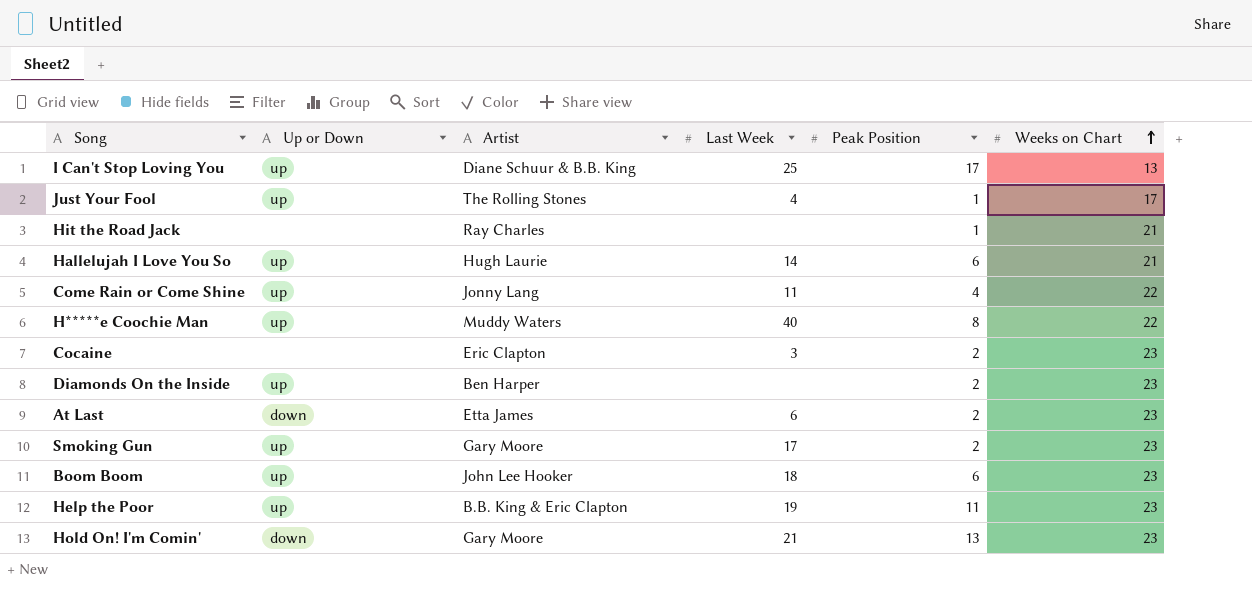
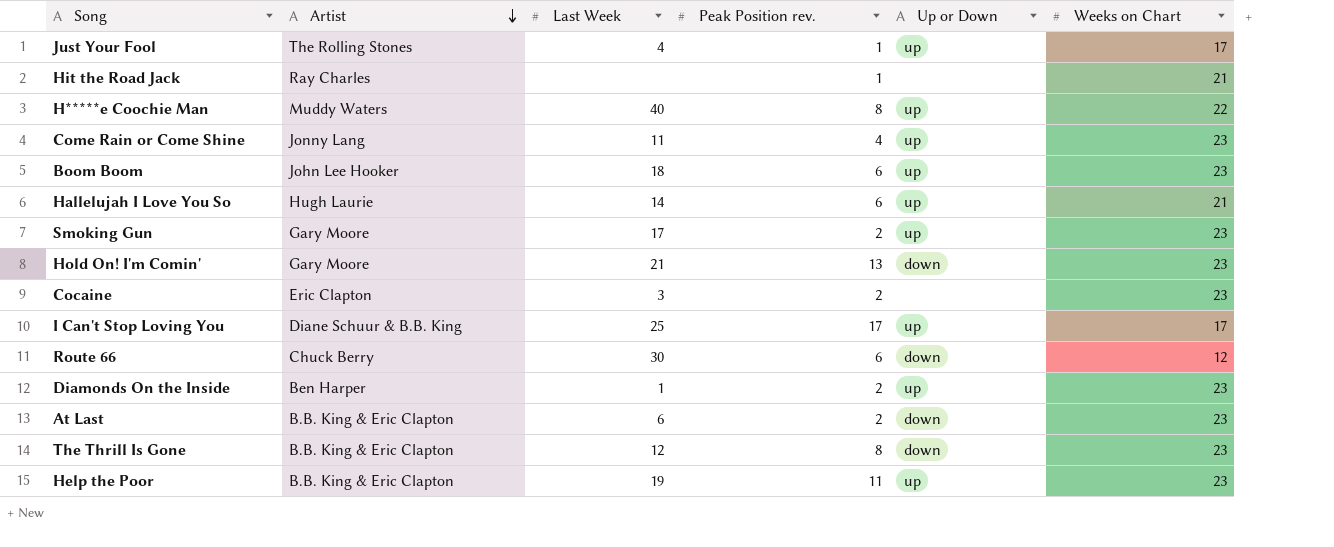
row order: Weeks on Chart ascending -> Artist descending
column name: Peak Position -> Peak Position rev.
column Up or Down | position: 2 -> 5
Come Rain or Come Shine | Weeks on Chart: 22 -> 23
I Can't Stop Loving You | Weeks on Chart: 13 -> 17
row Route 66: none -> Chuck Berry | 30 | 6 | down | 12
Diamonds On the Inside | Last Week: none -> 1
At Last | Artist: Etta James -> B.B. King & Eric Clapton
row The Thrill Is Gone: none -> B.B. King & Eric Clapton | 12 | 8 | down | 23

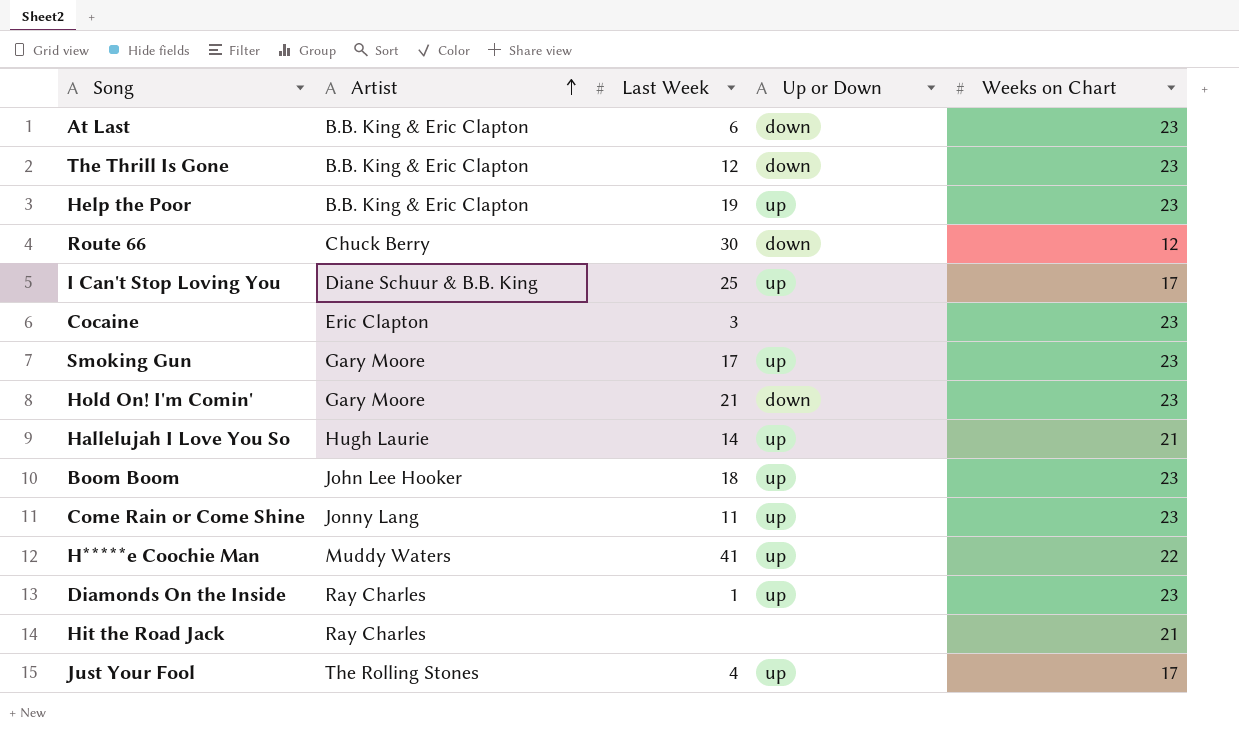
row order: Artist descending -> Artist ascending
column Peak Position rev. | position: 4 -> none
H*****e Coochie Man | Last Week: 40 -> 41
Diamonds On the Inside | Artist: Ben Harper -> Ray Charles

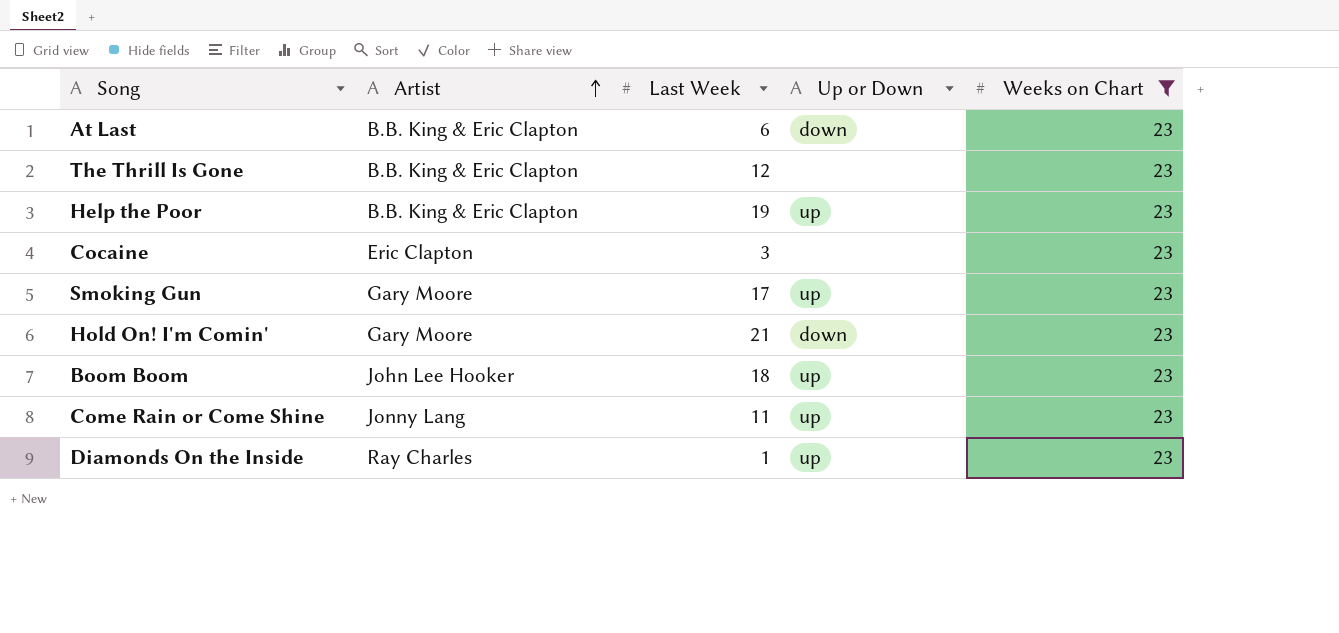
filter: none -> Weeks on Chart = 23
The Thrill Is Gone | Up or Down: down -> none

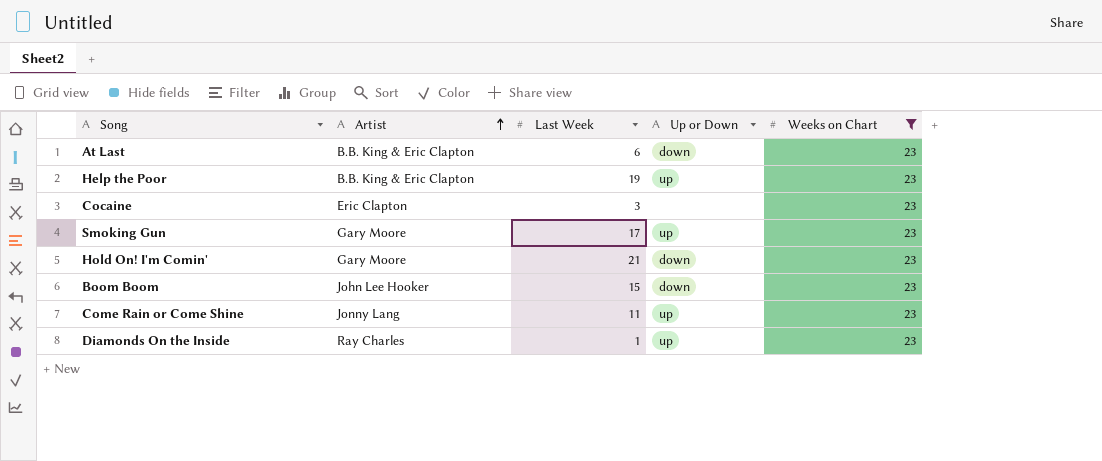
row The Thrill Is Gone: B.B. King & Eric Clapton | 12 | none | 23 -> none
Boom Boom | Last Week: 18 -> 15
Boom Boom | Up or Down: up -> down

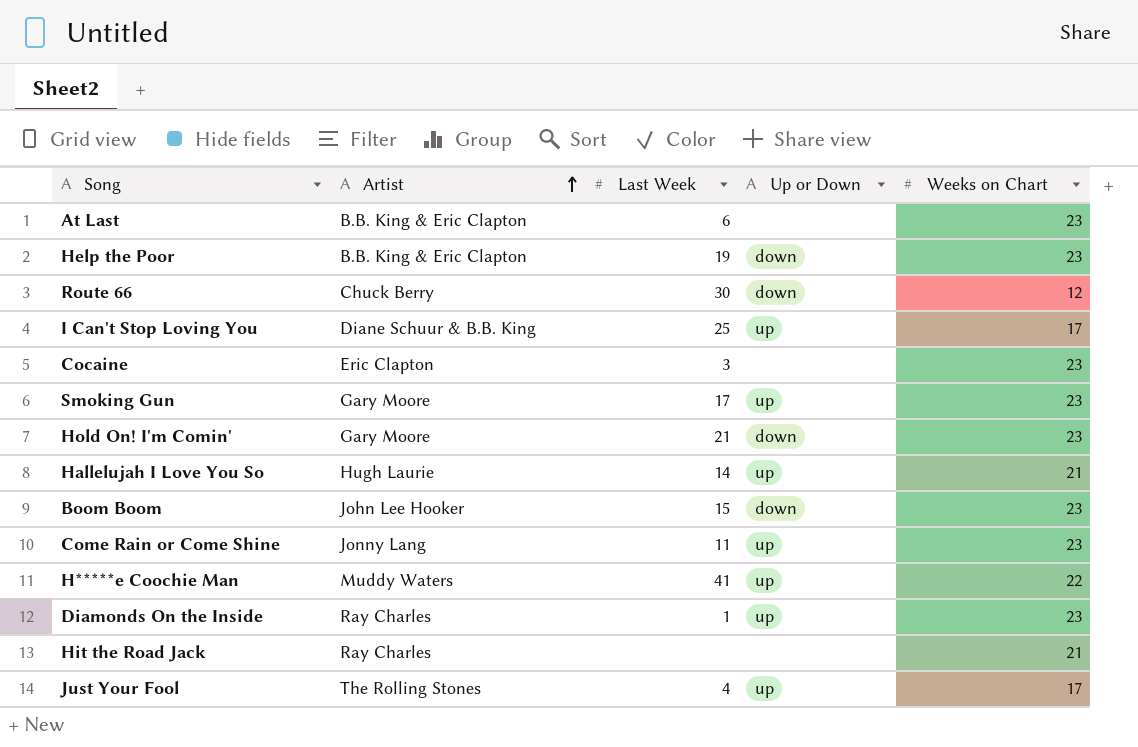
filter: Weeks on Chart = 23 -> none
At Last | Up or Down: down -> none
Help the Poor | Up or Down: up -> down

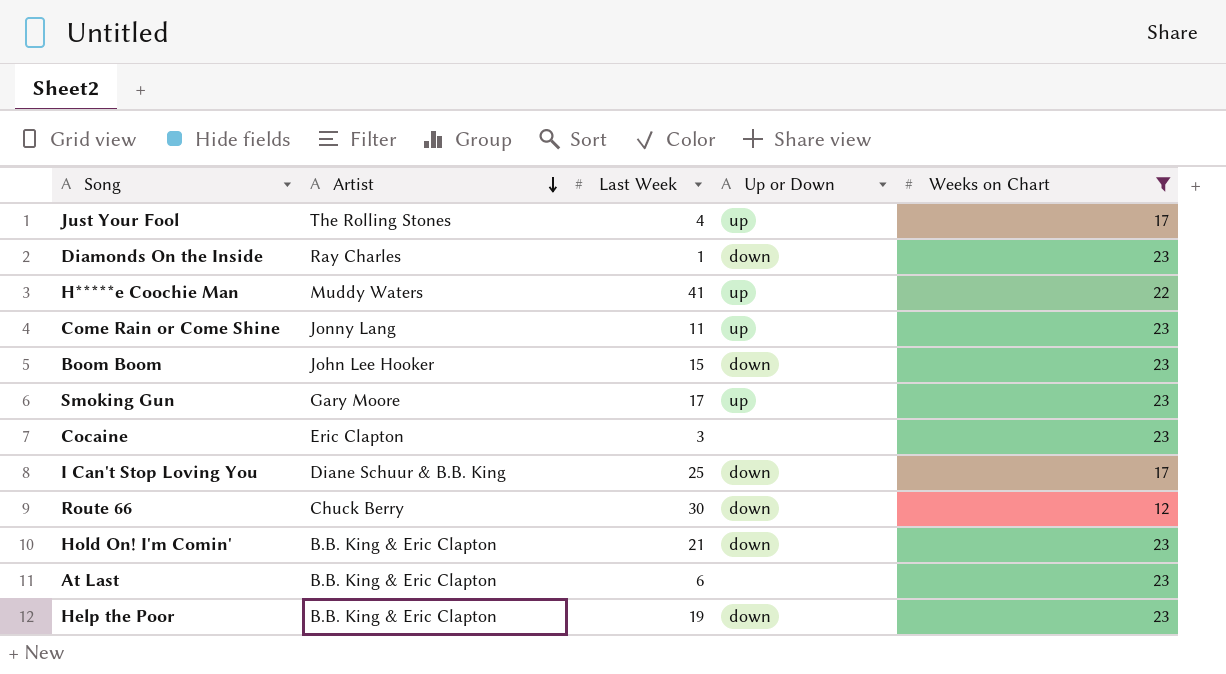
filter: none -> Weeks on Chart != 21
row order: Artist ascending -> Artist descending
Diamonds On the Inside | Up or Down: up -> down
I Can't Stop Loving You | Up or Down: up -> down
Hold On! I'm Comin' | Artist: Gary Moore -> B.B. King & Eric Clapton

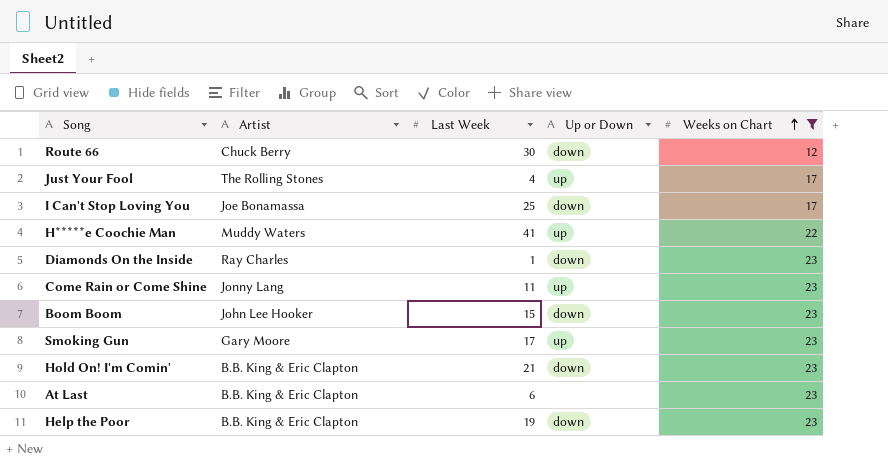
row order: Artist descending -> Weeks on Chart ascending
row Cocaine: Eric Clapton | 3 | none | 23 -> none
I Can't Stop Loving You | Artist: Diane Schuur & B.B. King -> Joe Bonamassa

